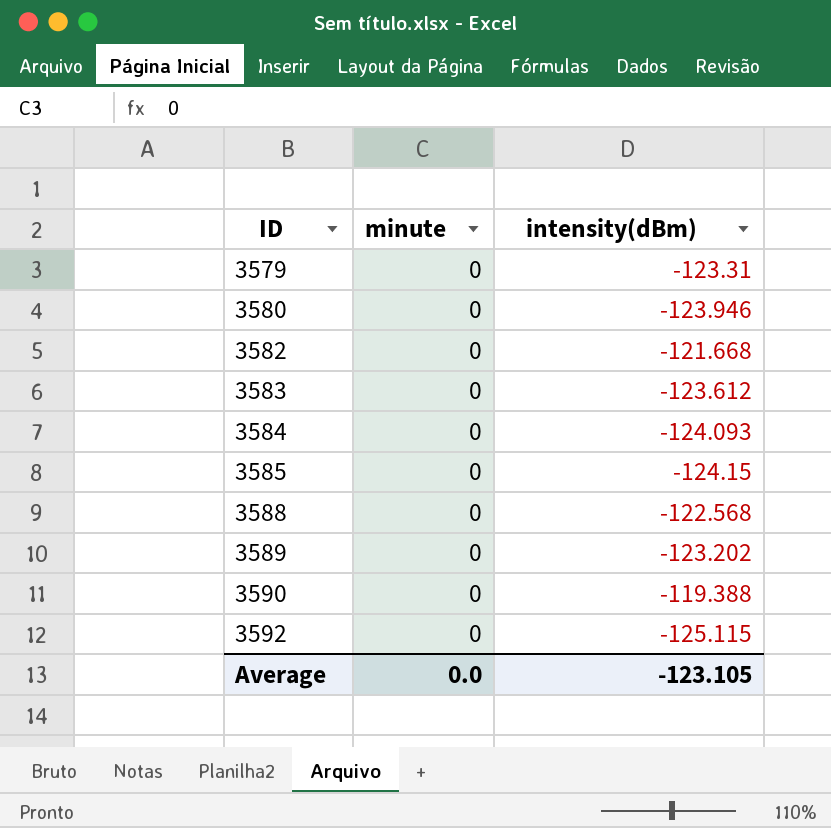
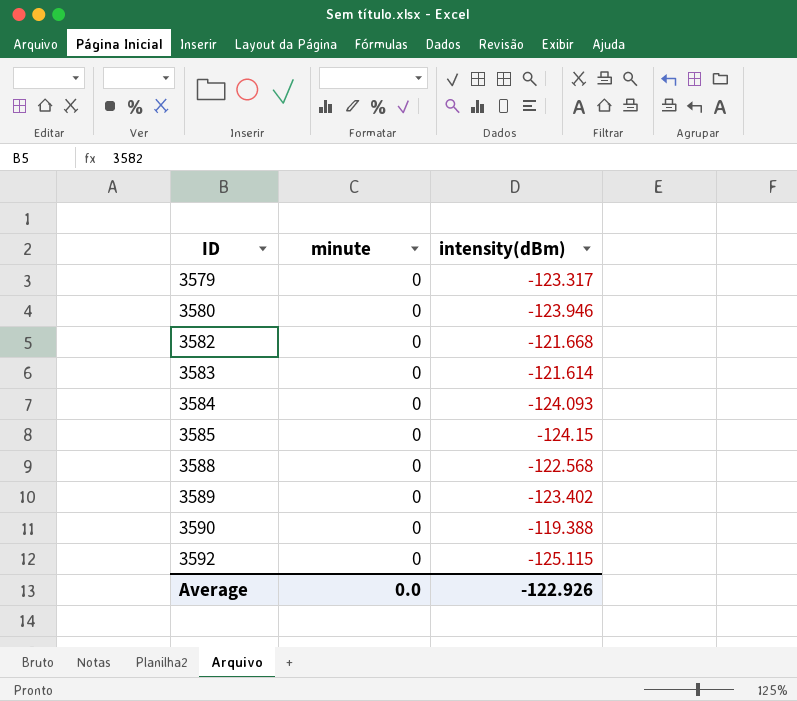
3579 | intensity(dBm): -123.31 -> -123.317
3583 | intensity(dBm): -123.612 -> -121.614
3589 | intensity(dBm): -123.202 -> -123.402
Average | intensity(dBm): -123.105 -> -122.926

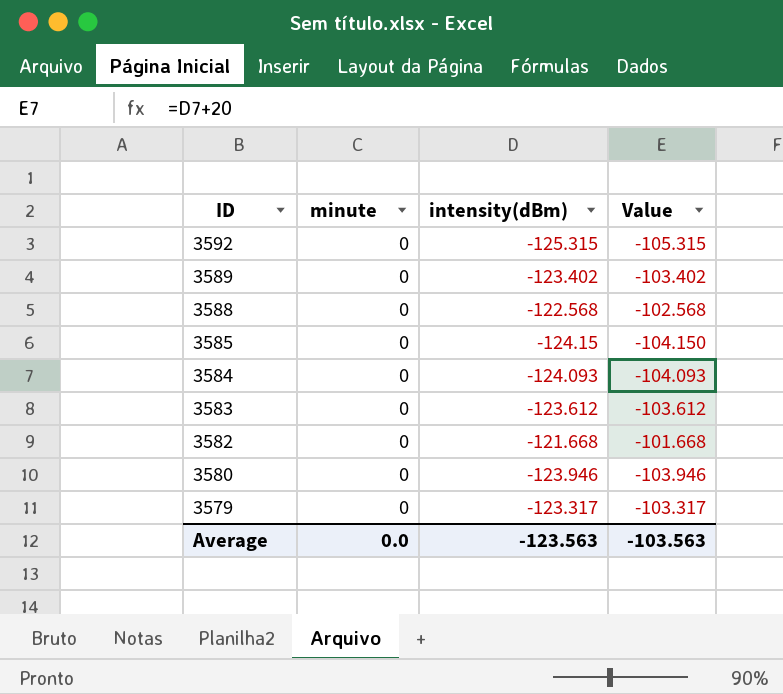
row order: ID ascending -> ID descending
column Value | formula: none -> [intensity(dBm)] + 20
row 3590: 0 | -119.388 -> none
3592 | intensity(dBm): -125.115 -> -125.315
3583 | intensity(dBm): -121.614 -> -123.612
Average | intensity(dBm): -122.926 -> -123.563

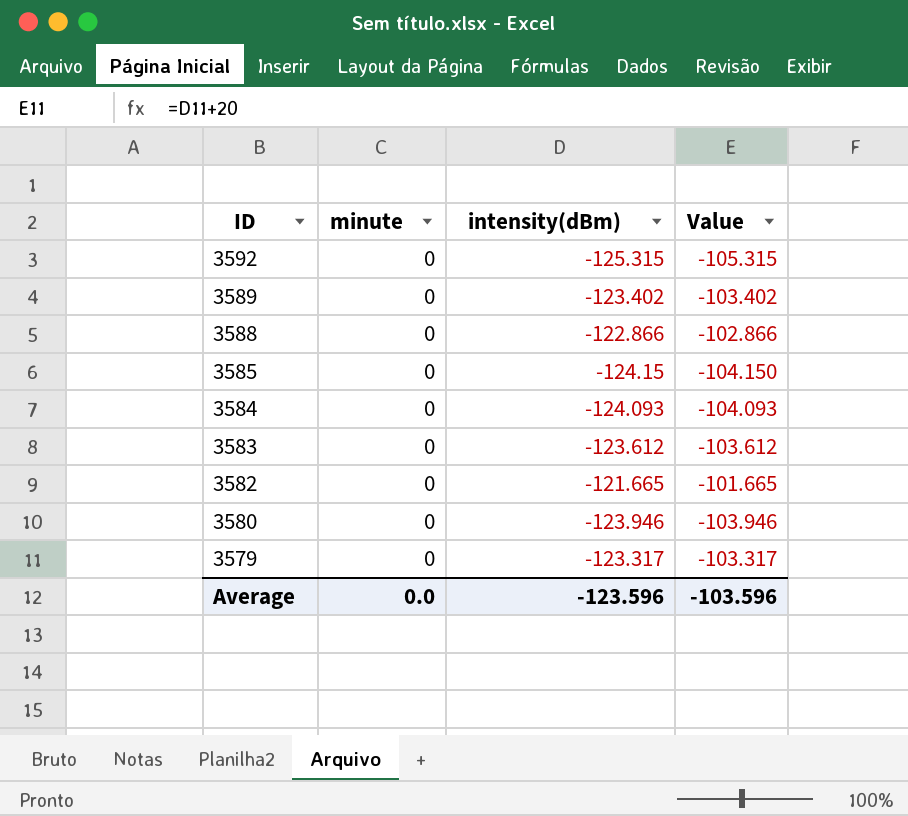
3588 | intensity(dBm): -122.568 -> -122.866
3588 | Value: -102.568 -> -102.866
3582 | intensity(dBm): -121.668 -> -121.665
3582 | Value: -101.668 -> -101.665
Average | intensity(dBm): -123.563 -> -123.596
Average | Value: -103.563 -> -103.596

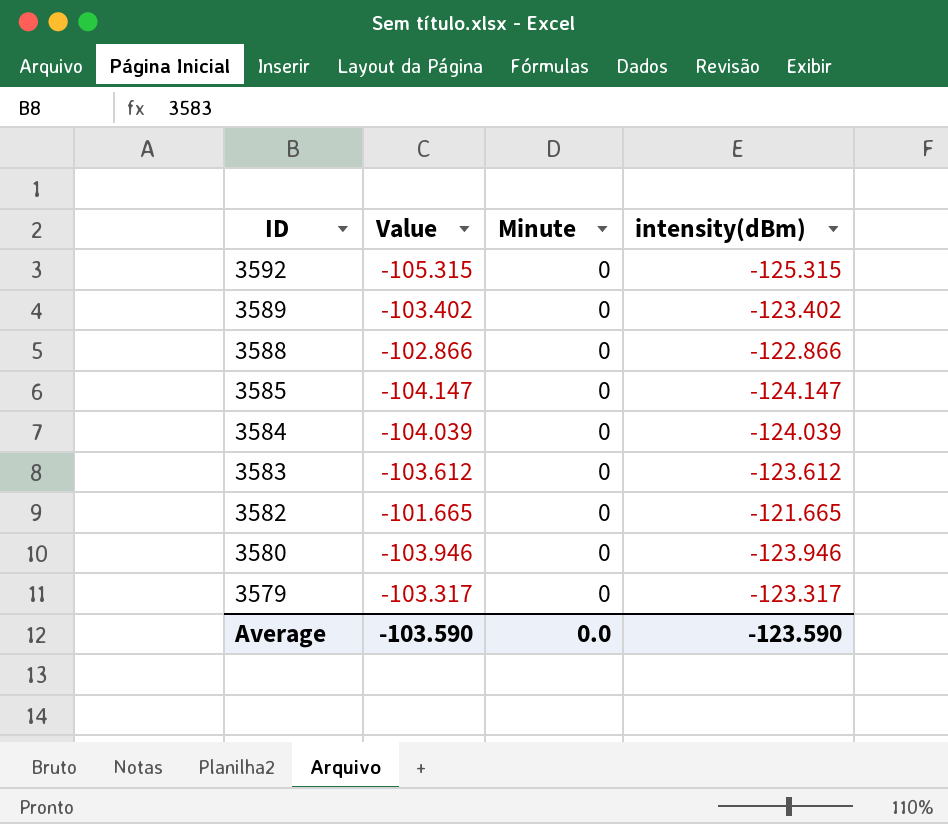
column Value | position: 4 -> 2
column name: minute -> Minute
3585 | Value: -104.150 -> -104.147
3585 | intensity(dBm): -124.15 -> -124.147
3584 | Value: -104.093 -> -104.039
3584 | intensity(dBm): -124.093 -> -124.039
Average | Value: -103.596 -> -103.590
Average | intensity(dBm): -123.596 -> -123.590

